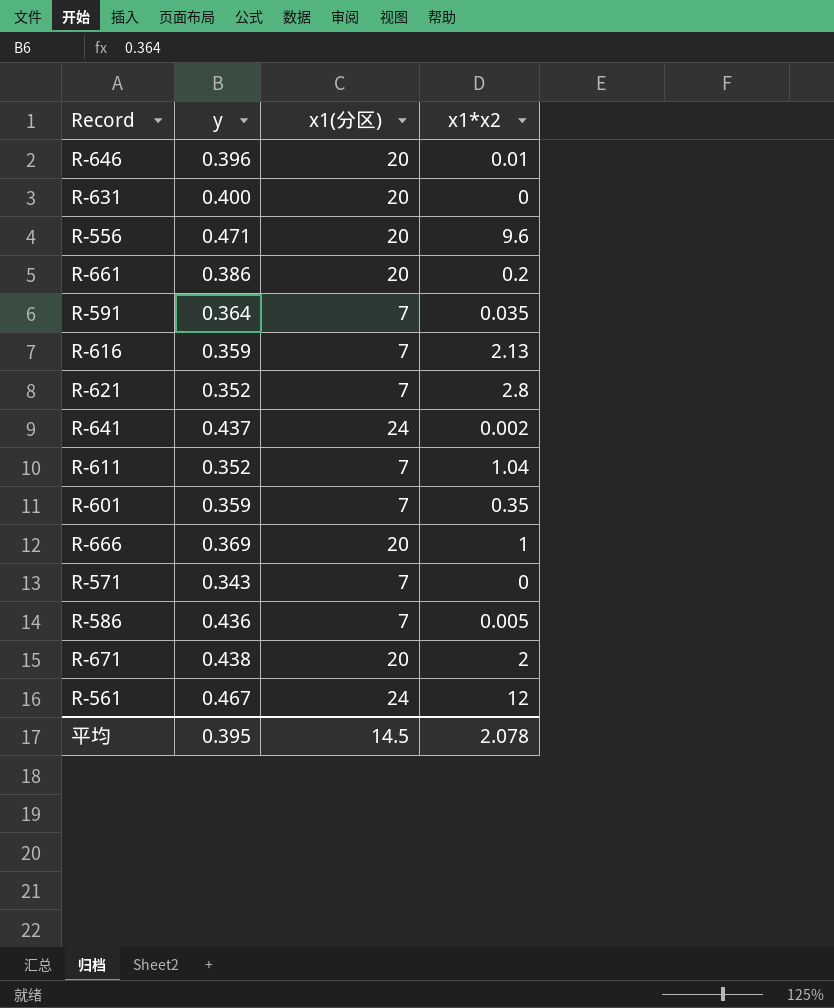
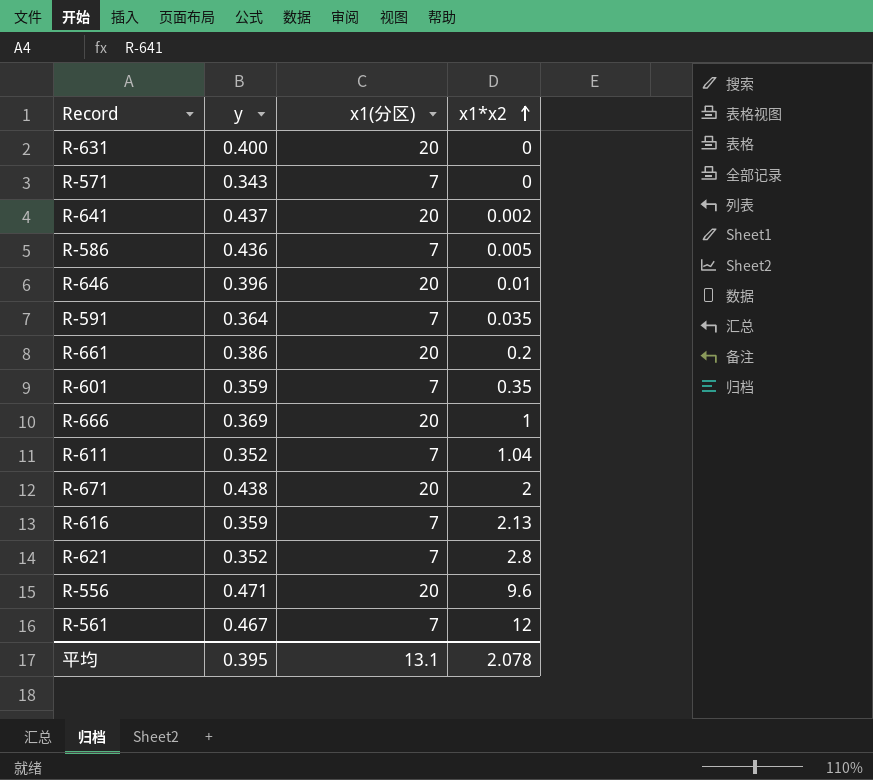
row order: none -> x1*x2 ascending
R-641 | x1(分区): 24 -> 20
R-561 | x1(分区): 24 -> 7
平均 | x1(分区): 14.5 -> 13.1

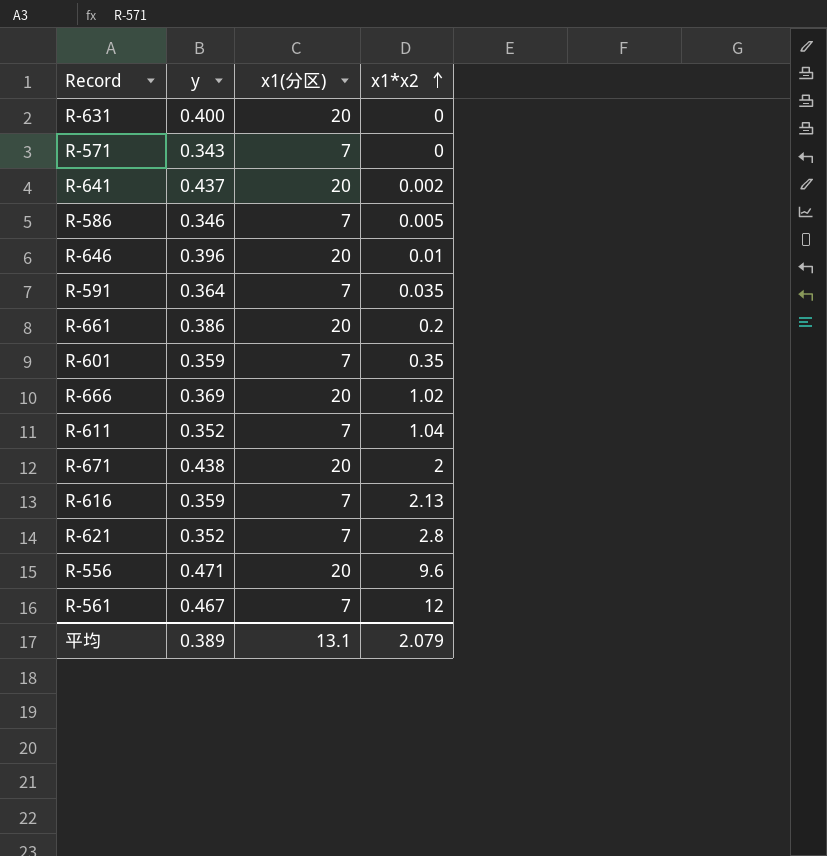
R-586 | y: 0.436 -> 0.346
R-666 | x1*x2: 1 -> 1.02
平均 | y: 0.395 -> 0.389
平均 | x1*x2: 2.078 -> 2.079

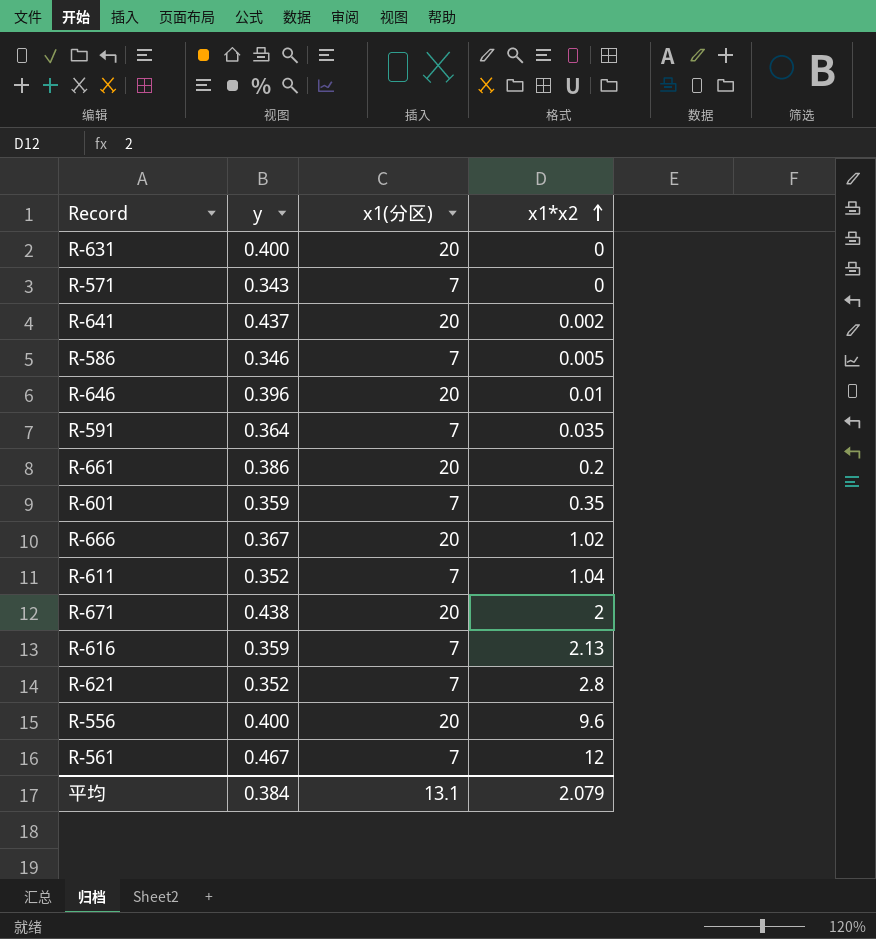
R-666 | y: 0.369 -> 0.367
R-556 | y: 0.471 -> 0.400
平均 | y: 0.389 -> 0.384

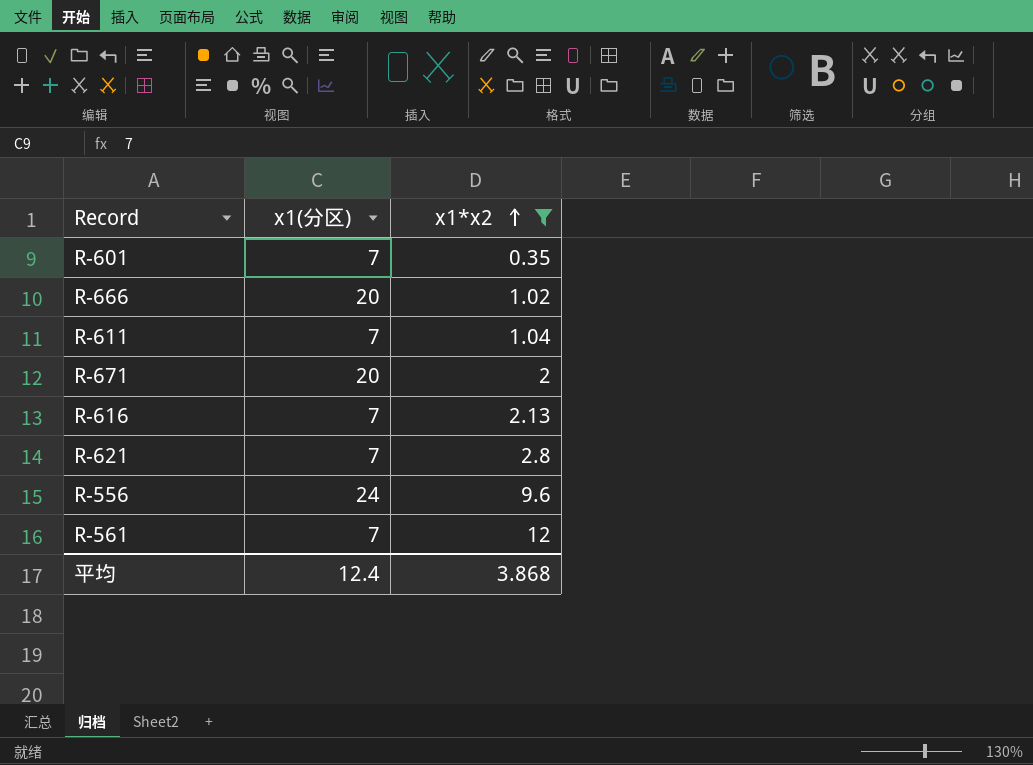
filter: none -> x1*x2 >= 0.35
column y | position: 2 -> none
R-556 | x1(分区): 20 -> 24
平均 | x1(分区): 13.1 -> 12.4
平均 | x1*x2: 2.079 -> 3.868

